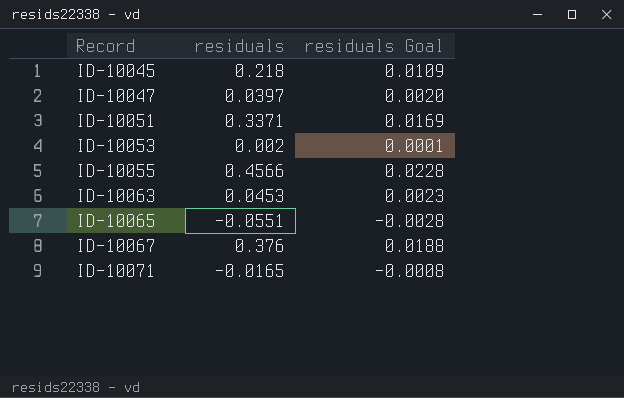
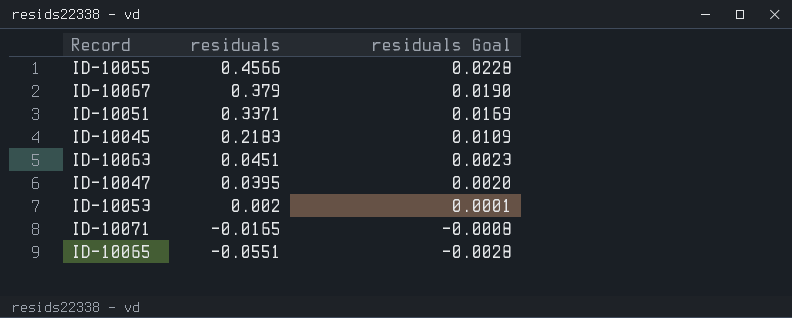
row order: Record ascending -> residuals descending
ID-10067 | residuals: 0.376 -> 0.379
ID-10067 | residuals Goal: 0.0188 -> 0.0190
ID-10045 | residuals: 0.218 -> 0.2183
ID-10063 | residuals: 0.0453 -> 0.0451
ID-10047 | residuals: 0.0397 -> 0.0395

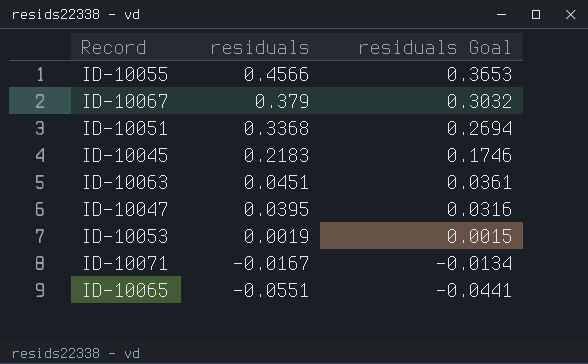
column residuals Goal | formula: [residuals] * 0.05 -> [residuals] * 0.8
ID-10051 | residuals: 0.3371 -> 0.3368
ID-10053 | residuals: 0.002 -> 0.0019
ID-10071 | residuals: -0.0165 -> -0.0167

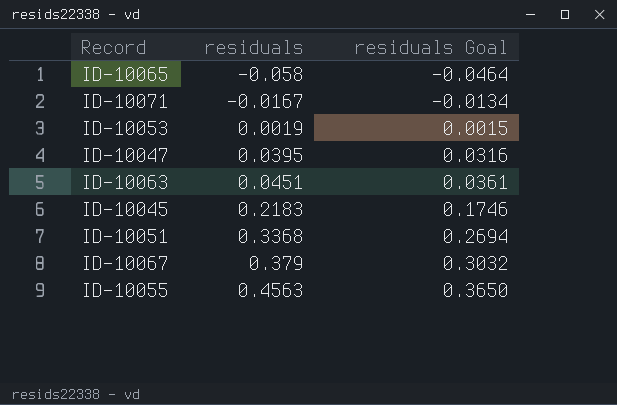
row order: residuals descending -> residuals ascending
ID-10065 | residuals: -0.0551 -> -0.058
ID-10065 | residuals Goal: -0.0441 -> -0.0464
ID-10055 | residuals: 0.4566 -> 0.4563
ID-10055 | residuals Goal: 0.3653 -> 0.3650

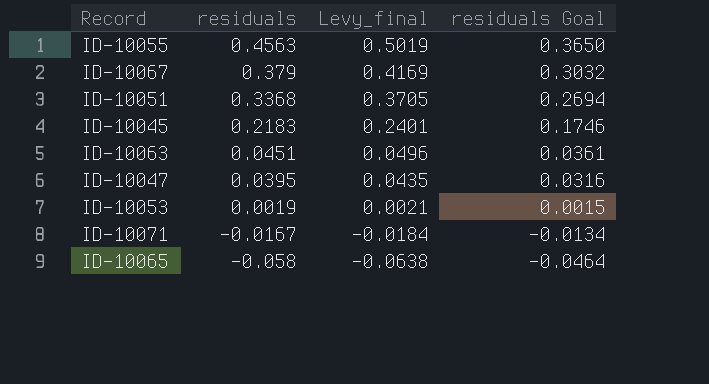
row order: residuals ascending -> residuals descending
column Levy_final | formula: none -> [residuals] * 1.1

